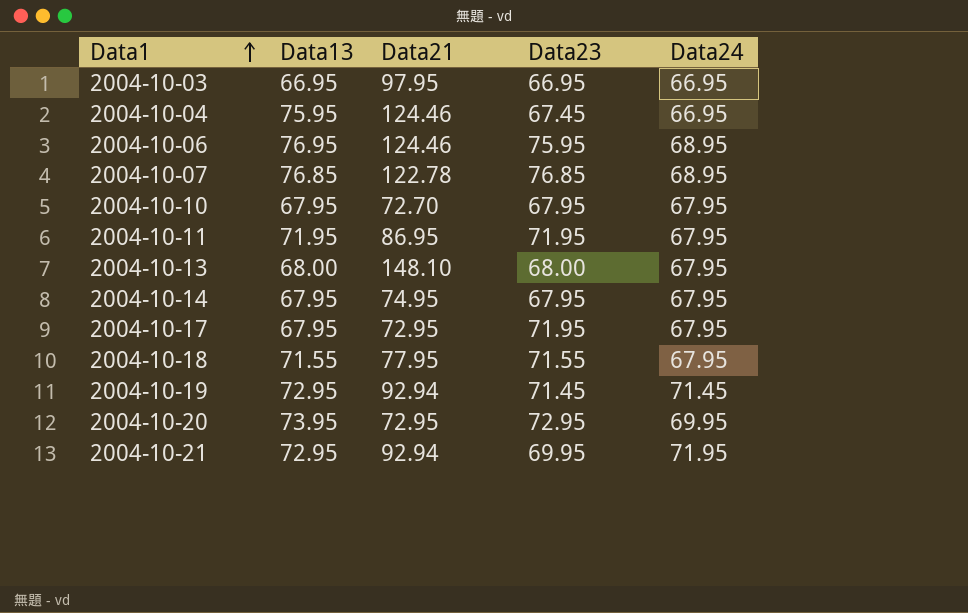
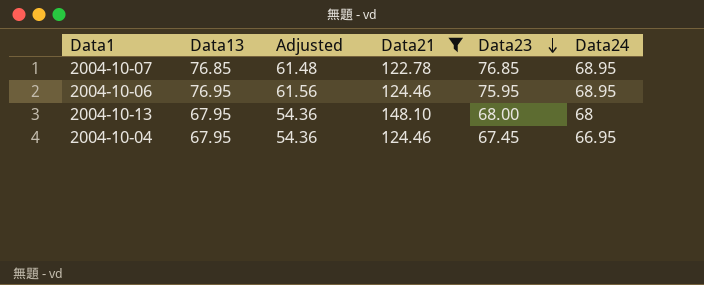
filter: none -> Data21 >= 122.78
row order: Data1 ascending -> Data23 descending
column Adjusted | formula: none -> [Data13] * 0.8
2004-10-13 | Data13: 68.00 -> 67.95
2004-10-13 | Data24: 67.95 -> 68
2004-10-04 | Data13: 75.95 -> 67.95

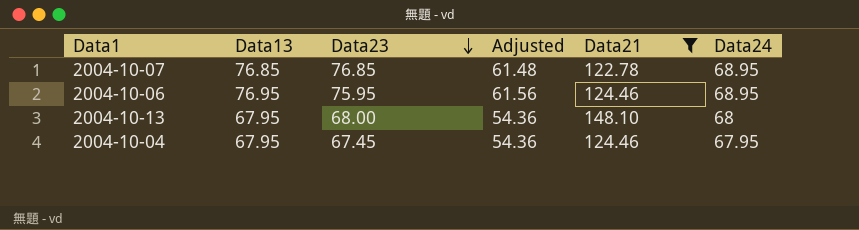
column Data23 | position: 5 -> 3
2004-10-04 | Data24: 66.95 -> 67.95

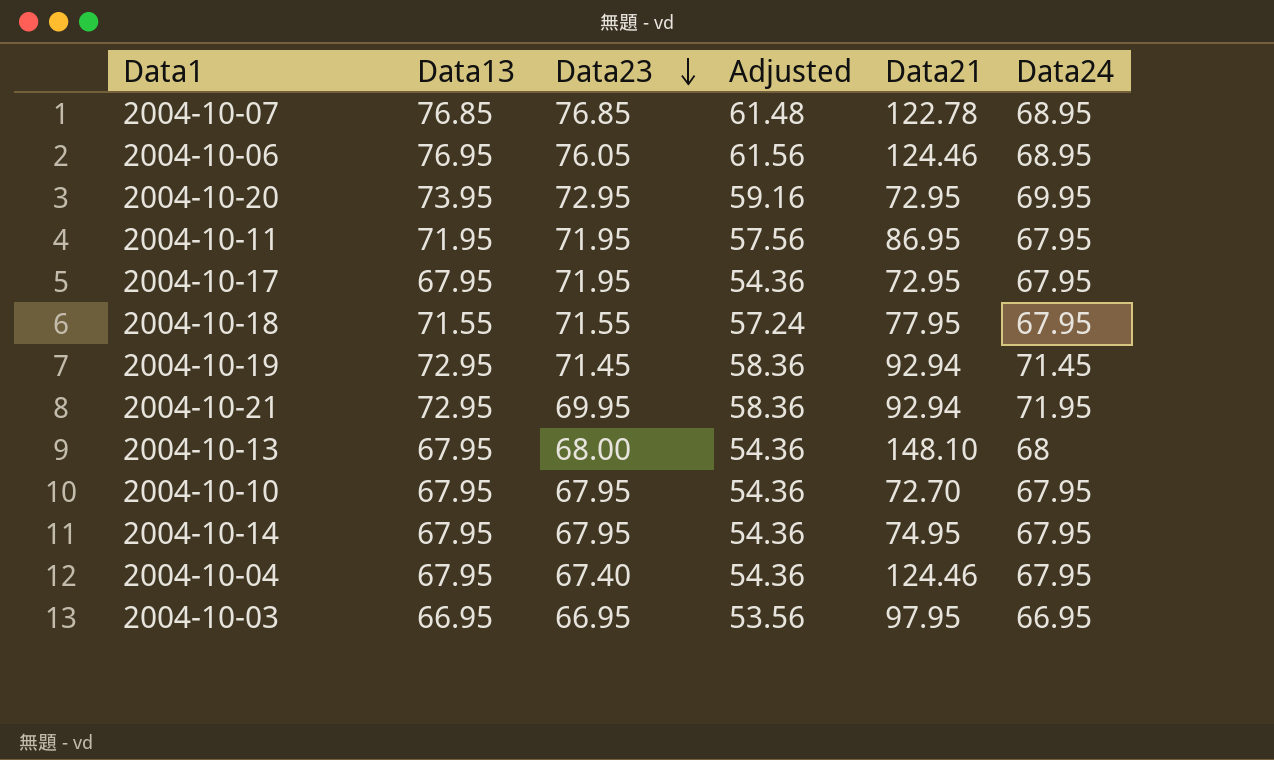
filter: Data21 >= 122.78 -> none
2004-10-06 | Data23: 75.95 -> 76.05
2004-10-04 | Data23: 67.45 -> 67.40

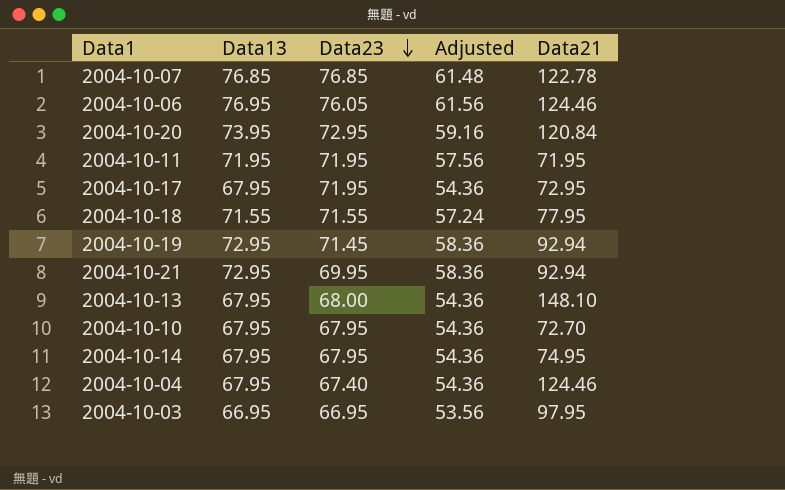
column Data24 | position: 6 -> none
2004-10-20 | Data21: 72.95 -> 120.84
2004-10-11 | Data21: 86.95 -> 71.95

